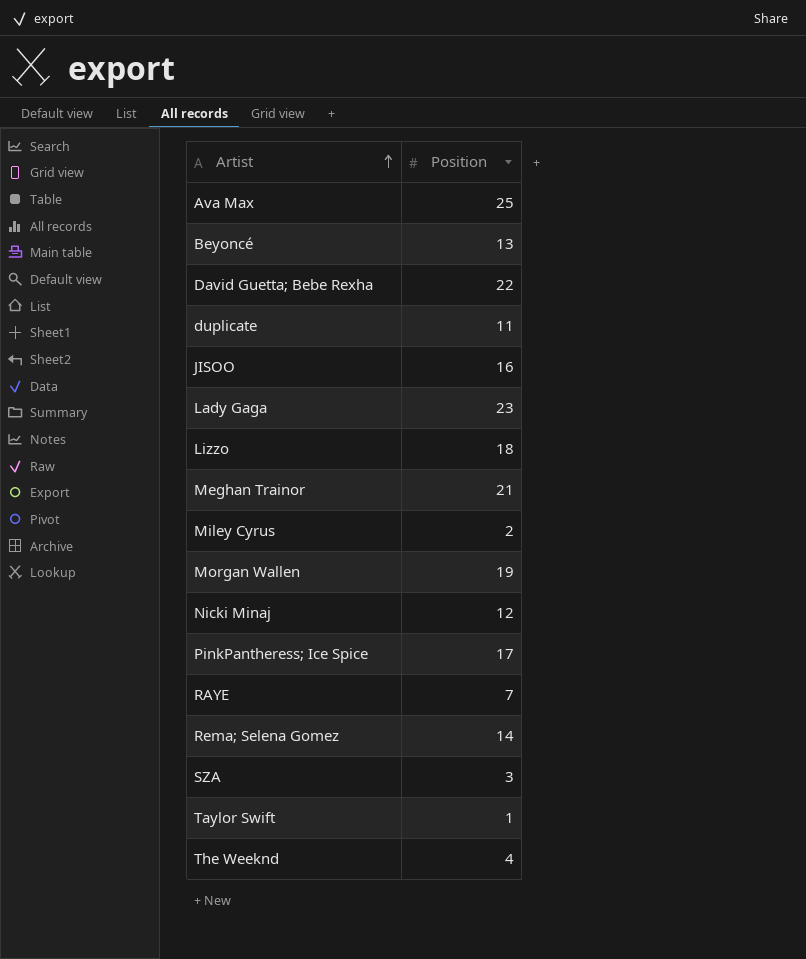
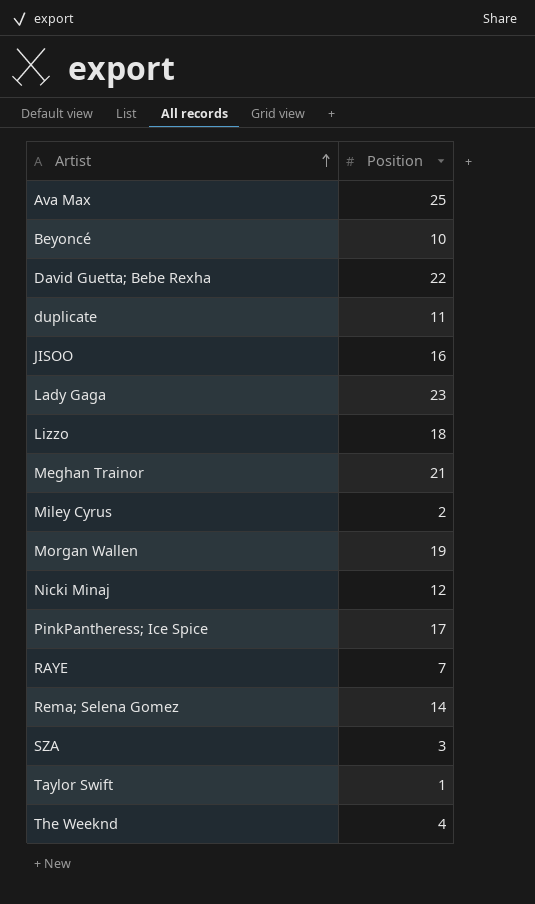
Beyoncé | Position: 13 -> 10

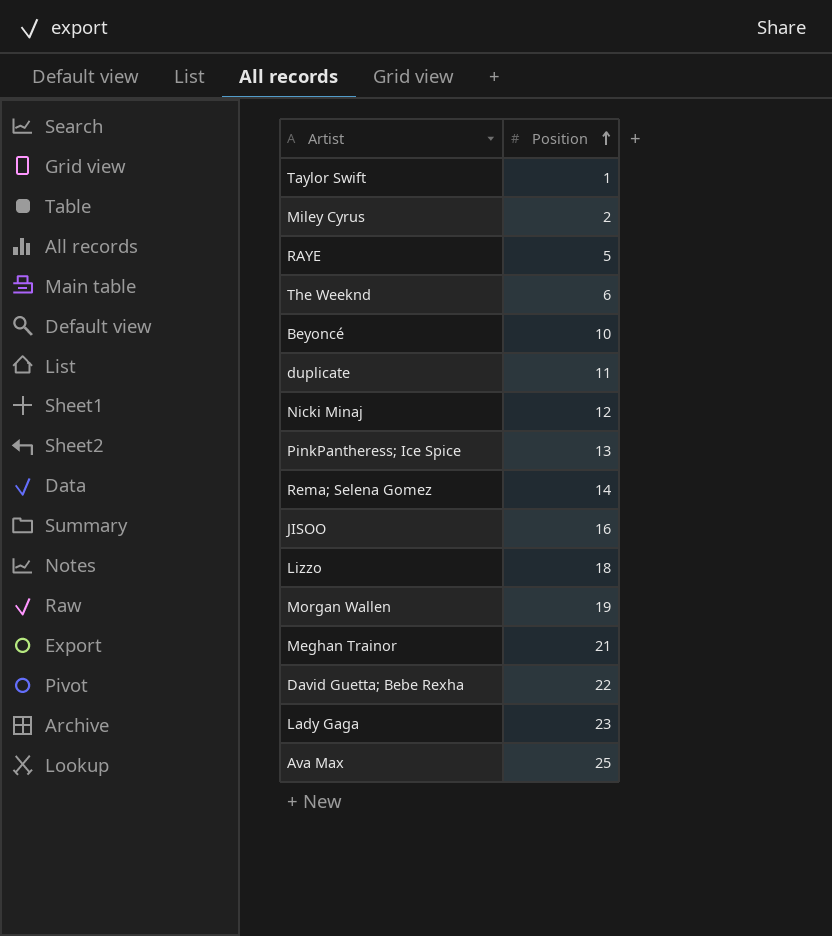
row order: Artist ascending -> Position ascending
row SZA: 3 -> none
RAYE | Position: 7 -> 5
The Weeknd | Position: 4 -> 6
PinkPantheress; Ice Spice | Position: 17 -> 13

